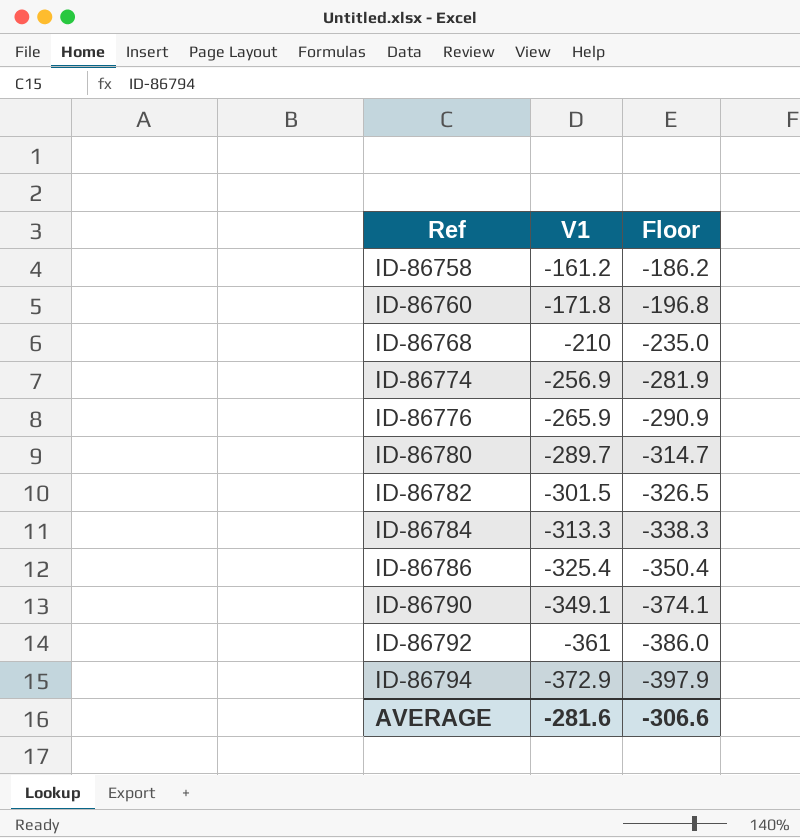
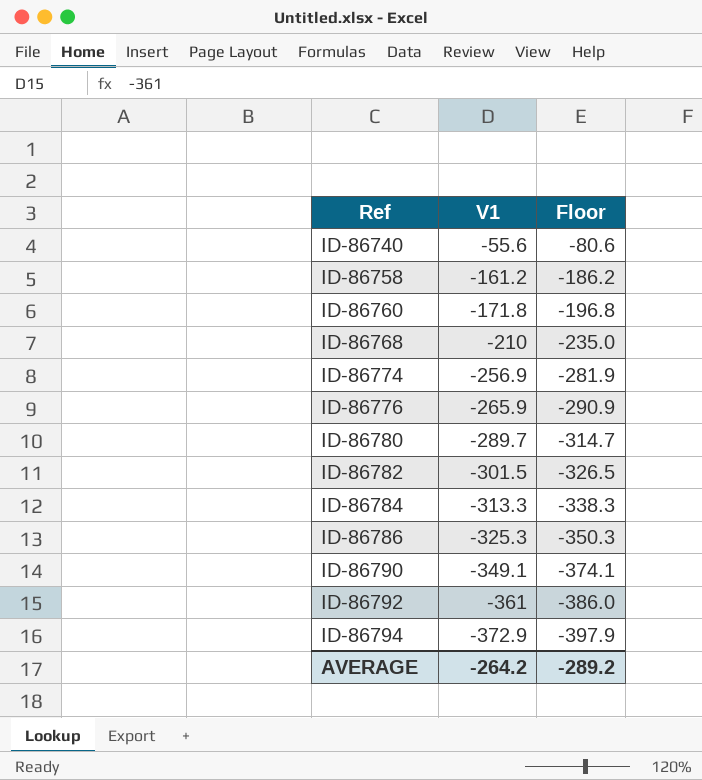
row ID-86740: none -> -55.6 | -80.6
ID-86786 | V1: -325.4 -> -325.3
ID-86786 | Floor: -350.4 -> -350.3
AVERAGE | V1: -281.6 -> -264.2
AVERAGE | Floor: -306.6 -> -289.2

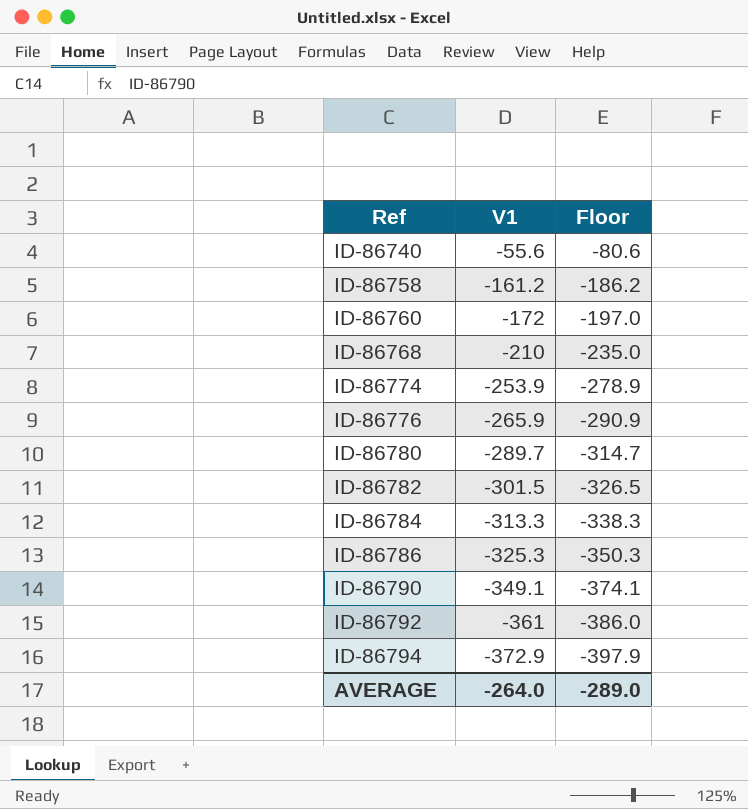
ID-86760 | V1: -171.8 -> -172
ID-86760 | Floor: -196.8 -> -197.0
ID-86774 | V1: -256.9 -> -253.9
ID-86774 | Floor: -281.9 -> -278.9
AVERAGE | V1: -264.2 -> -264.0
AVERAGE | Floor: -289.2 -> -289.0

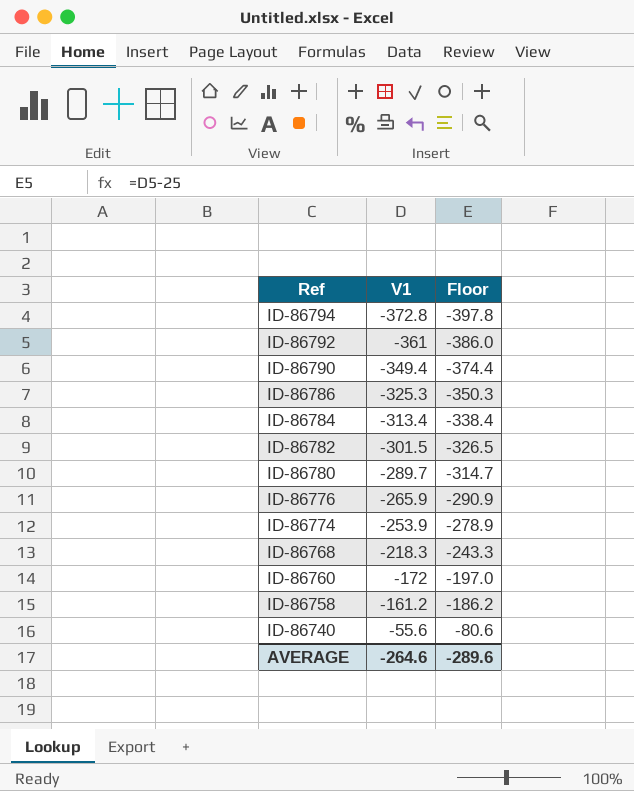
row order: Ref ascending -> Ref descending
ID-86794 | V1: -372.9 -> -372.8
ID-86794 | Floor: -397.9 -> -397.8
ID-86790 | V1: -349.1 -> -349.4
ID-86790 | Floor: -374.1 -> -374.4
ID-86784 | V1: -313.3 -> -313.4
ID-86784 | Floor: -338.3 -> -338.4
ID-86768 | V1: -210 -> -218.3
ID-86768 | Floor: -235.0 -> -243.3
AVERAGE | V1: -264.0 -> -264.6
AVERAGE | Floor: -289.0 -> -289.6

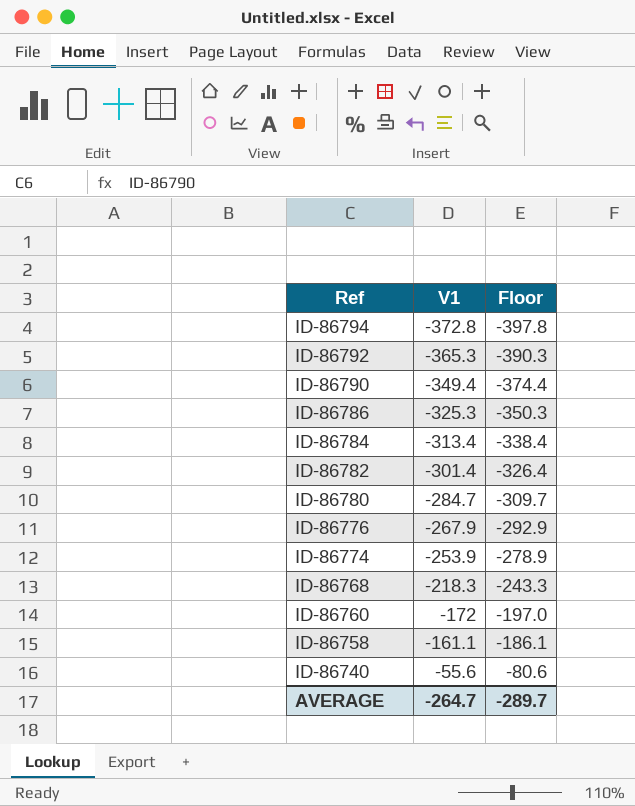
ID-86792 | V1: -361 -> -365.3
ID-86792 | Floor: -386.0 -> -390.3
ID-86782 | V1: -301.5 -> -301.4
ID-86782 | Floor: -326.5 -> -326.4
ID-86780 | V1: -289.7 -> -284.7
ID-86780 | Floor: -314.7 -> -309.7
ID-86776 | V1: -265.9 -> -267.9
ID-86776 | Floor: -290.9 -> -292.9
ID-86758 | V1: -161.2 -> -161.1
ID-86758 | Floor: -186.2 -> -186.1
AVERAGE | V1: -264.6 -> -264.7
AVERAGE | Floor: -289.6 -> -289.7

